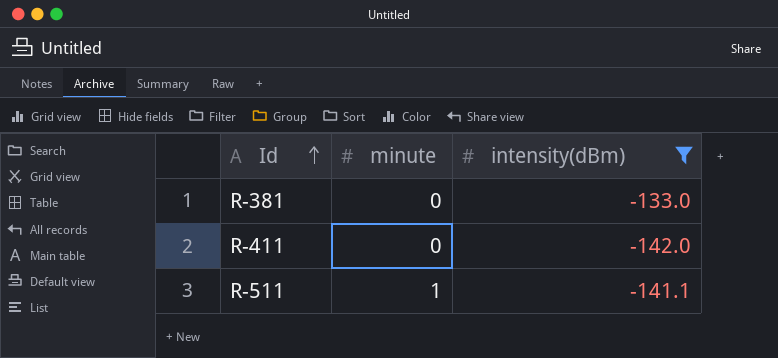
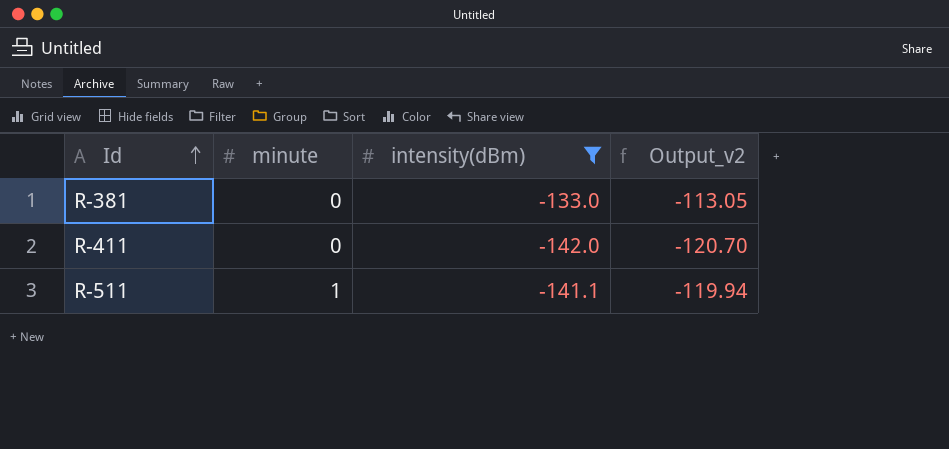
column Output_v2 | formula: none -> [intensity(dBm)] * 0.85

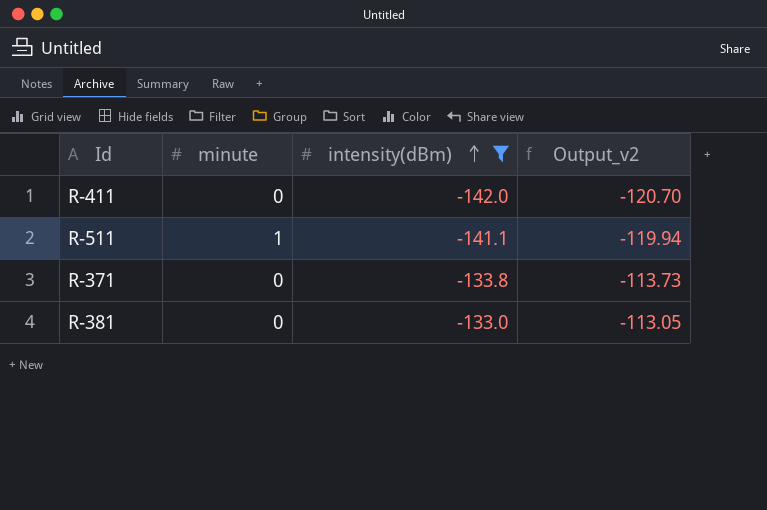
row order: Id ascending -> intensity(dBm) ascending
row R-371: none -> 0 | -133.8 | -113.73

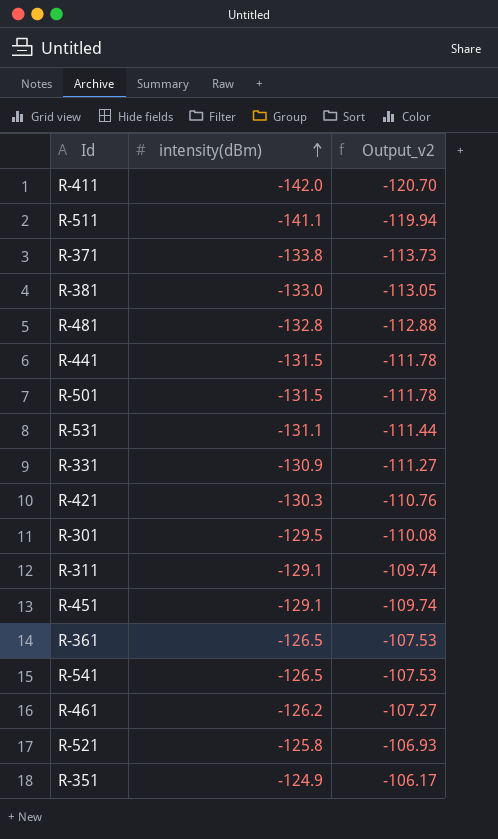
filter: intensity(dBm) <= -133.0 -> none
column minute | position: 2 -> none

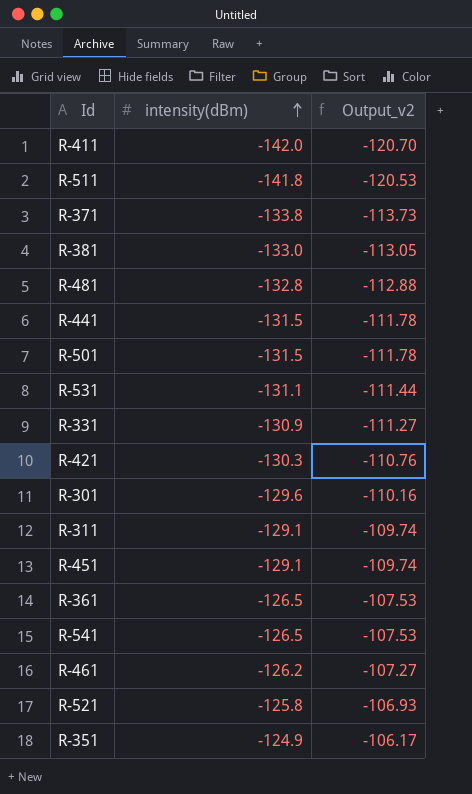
R-511 | intensity(dBm): -141.1 -> -141.8
R-511 | Output_v2: -119.94 -> -120.53
R-301 | intensity(dBm): -129.5 -> -129.6
R-301 | Output_v2: -110.08 -> -110.16

